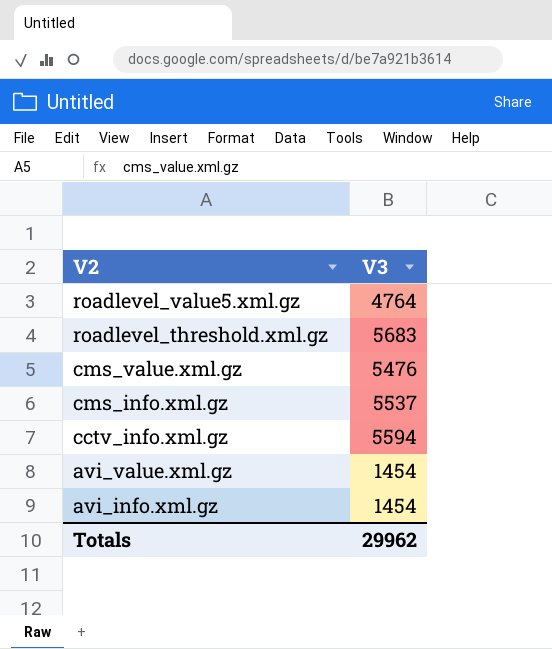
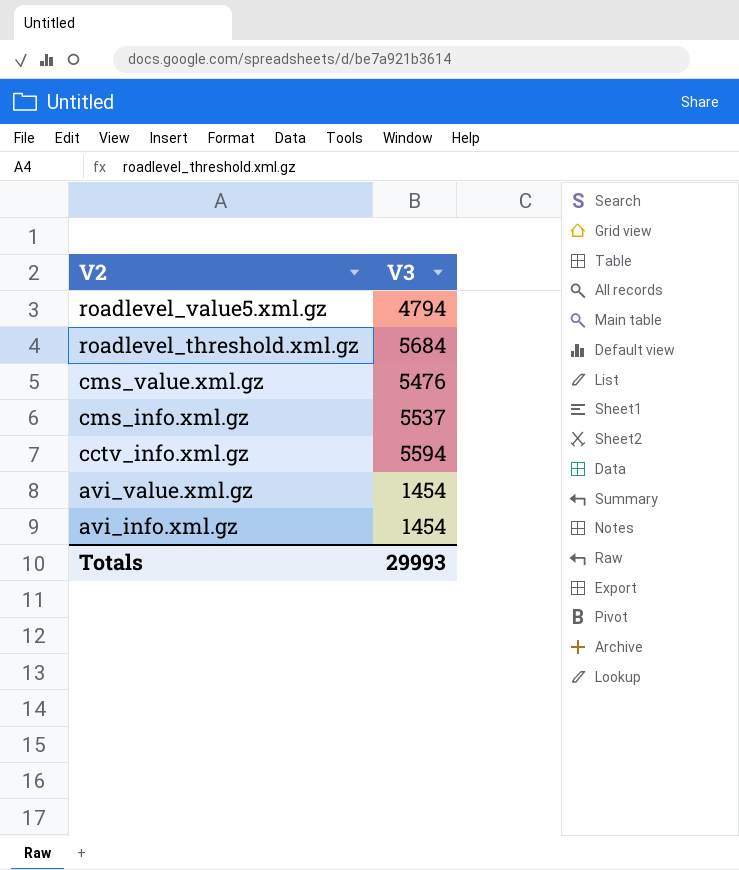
roadlevel_value5.xml.gz | V3: 4764 -> 4794
roadlevel_threshold.xml.gz | V3: 5683 -> 5684
Totals | V3: 29962 -> 29993

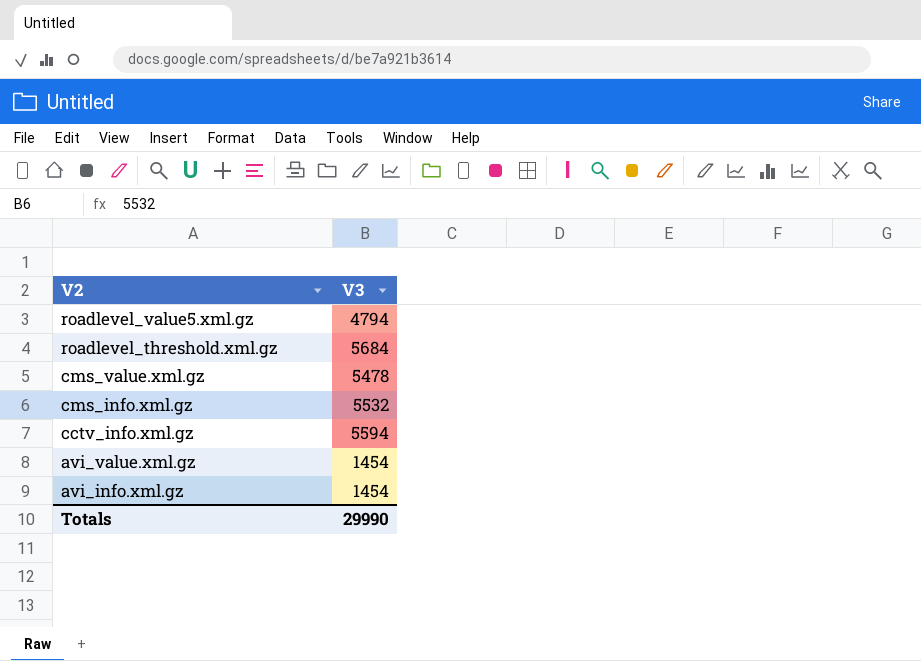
cms_value.xml.gz | V3: 5476 -> 5478
cms_info.xml.gz | V3: 5537 -> 5532
Totals | V3: 29993 -> 29990

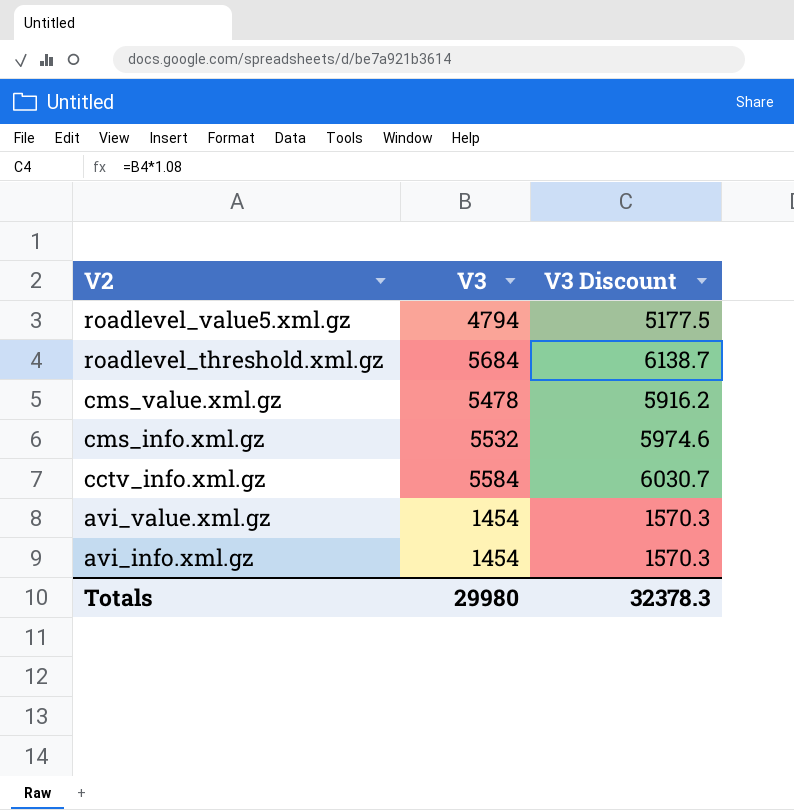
column V3 Discount | formula: none -> [V3] * 1.08
cctv_info.xml.gz | V3: 5594 -> 5584
Totals | V3: 29990 -> 29980

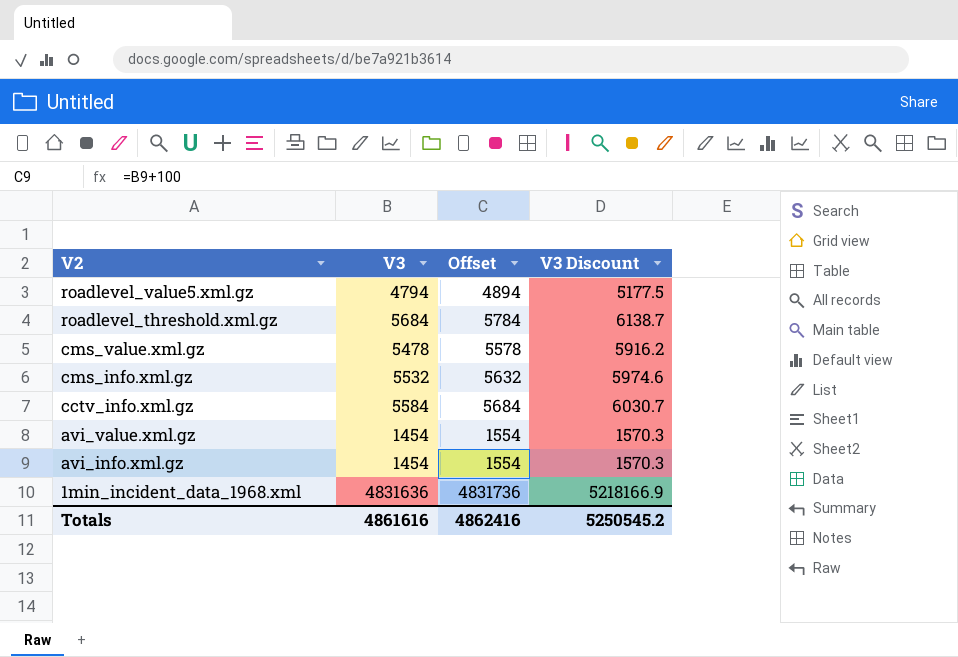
column Offset | formula: none -> [V3] + 100
row 1min_incident_data_1968.xml: none -> 4831636 | 4831736 | 5218166.9
Totals | V3: 29980 -> 4861616
Totals | V3 Discount: 32378.3 -> 5250545.2

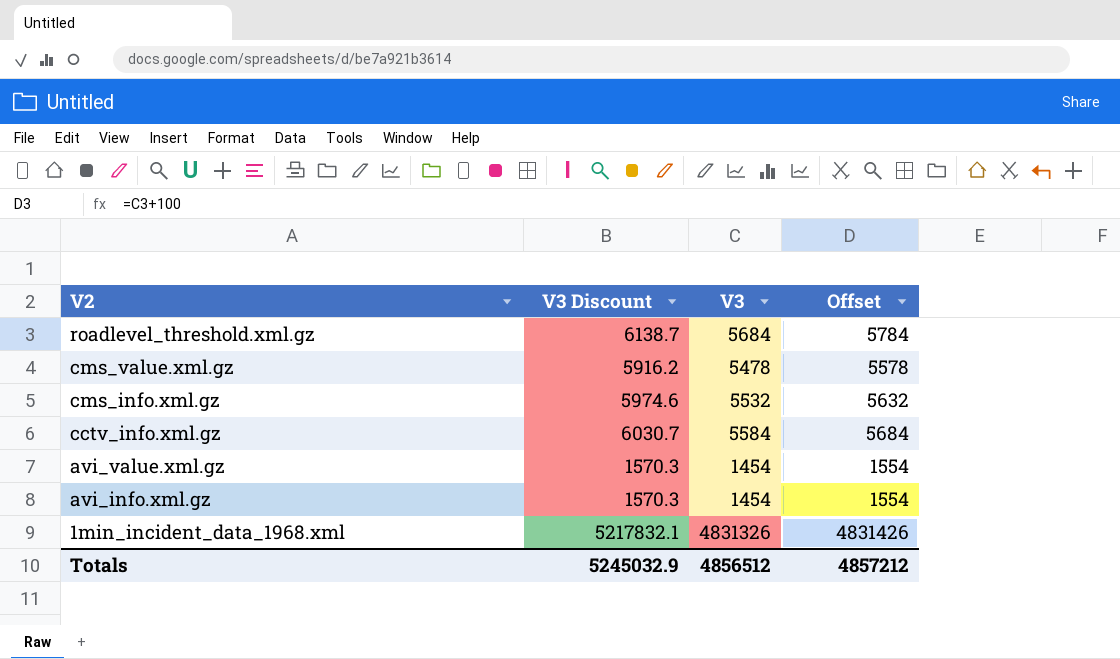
column V3 Discount | position: 4 -> 2
row roadlevel_value5.xml.gz: 4794 | 4894 | 5177.5 -> none
1min_incident_data_1968.xml | V3 Discount: 5218166.9 -> 5217832.1
1min_incident_data_1968.xml | V3: 4831636 -> 4831326
1min_incident_data_1968.xml | Offset: 4831736 -> 4831426
Totals | V3 Discount: 5250545.2 -> 5245032.9
Totals | V3: 4861616 -> 4856512
Totals | Offset: 4862416 -> 4857212

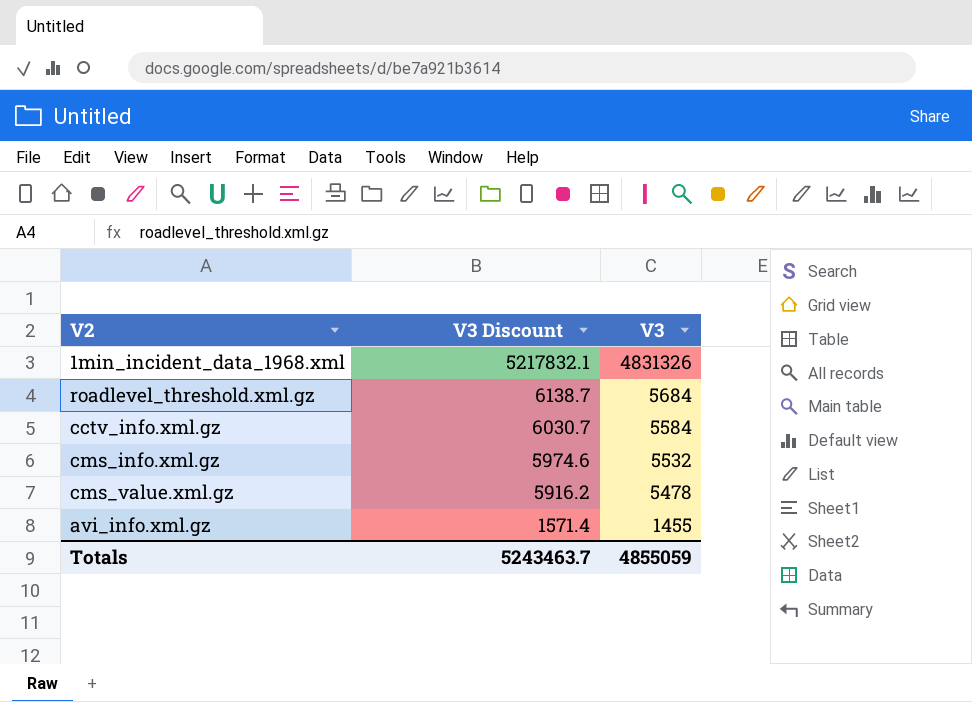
row order: V2 descending -> V3 Discount descending
column Offset | formula: [V3] + 100 -> none
row avi_value.xml.gz: 1570.3 | 1454 | 1554 -> none
avi_info.xml.gz | V3 Discount: 1570.3 -> 1571.4
avi_info.xml.gz | V3: 1454 -> 1455
Totals | V3 Discount: 5245032.9 -> 5243463.7
Totals | V3: 4856512 -> 4855059

